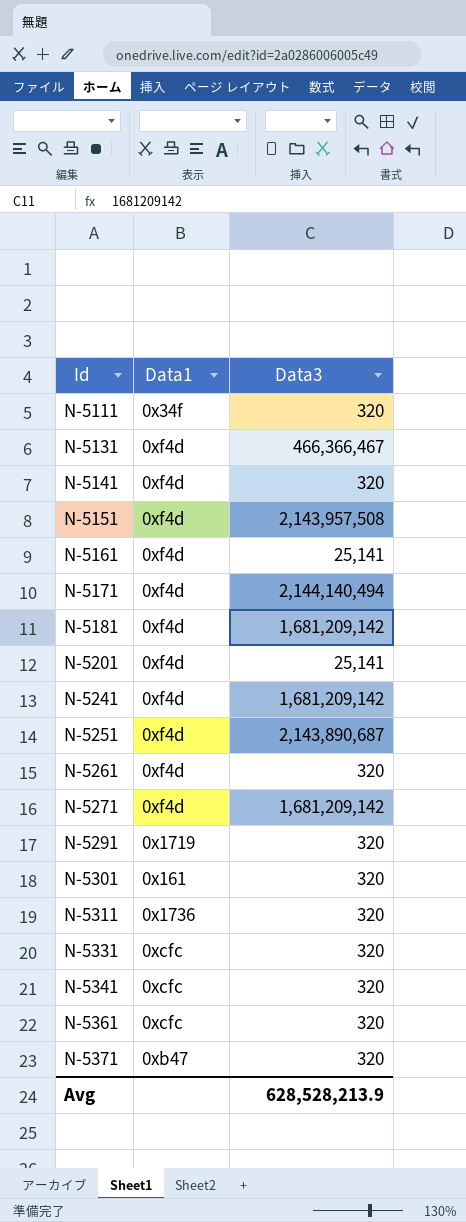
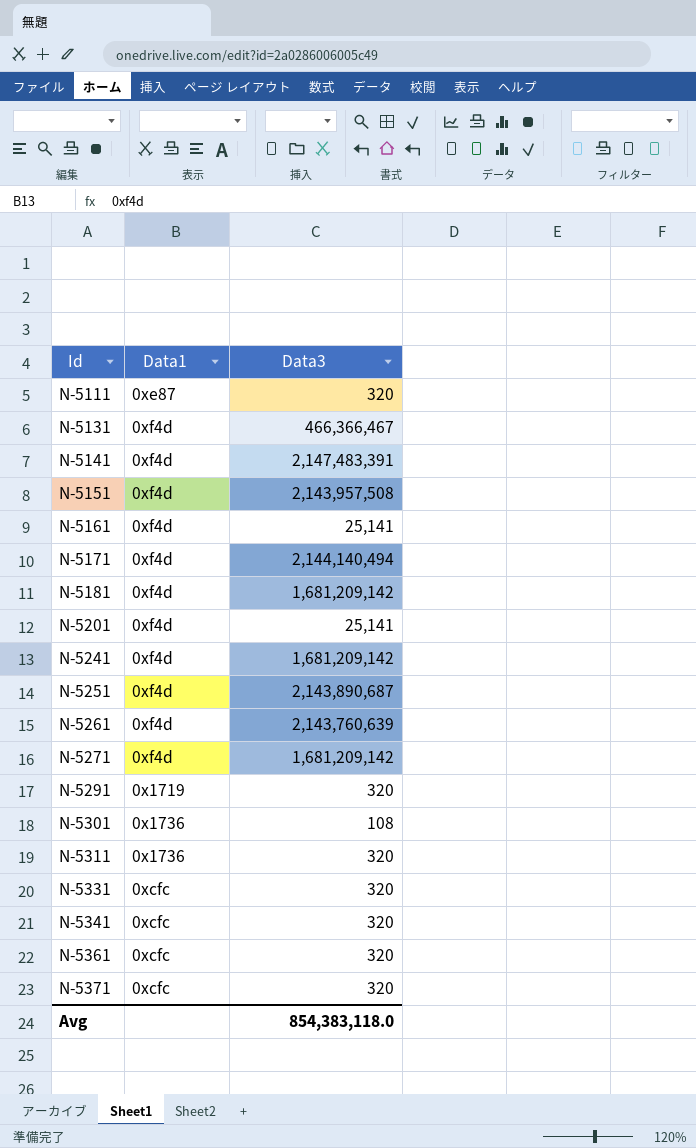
N-5111 | Data1: 0x34f -> 0xe87
N-5141 | Data3: 320 -> 2,147,483,391
N-5261 | Data3: 320 -> 2,143,760,639
N-5301 | Data1: 0x161 -> 0x1736
N-5301 | Data3: 320 -> 108
N-5371 | Data1: 0xb47 -> 0xcfc
Avg | Data3: 628,528,213.9 -> 854,383,118.0

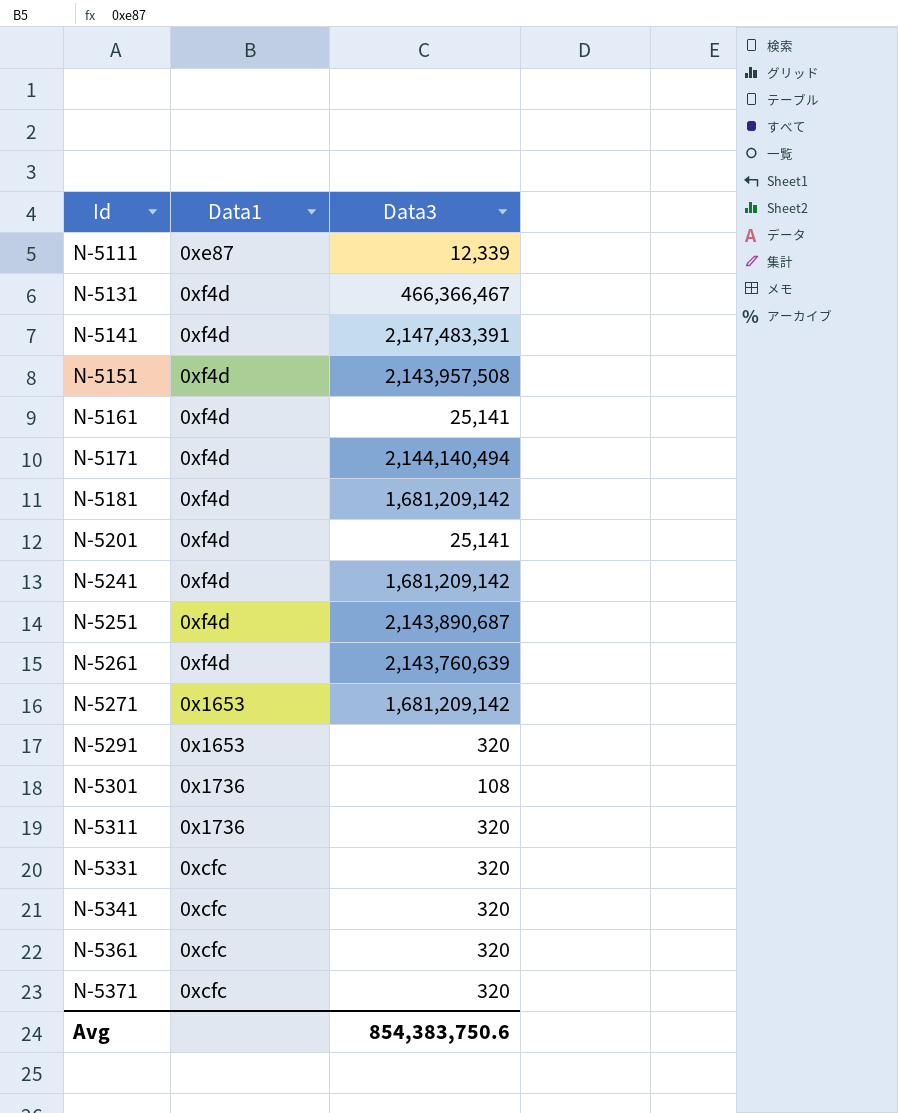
N-5111 | Data3: 320 -> 12,339
N-5271 | Data1: 0xf4d -> 0x1653
N-5291 | Data1: 0x1719 -> 0x1653
Avg | Data3: 854,383,118.0 -> 854,383,750.6

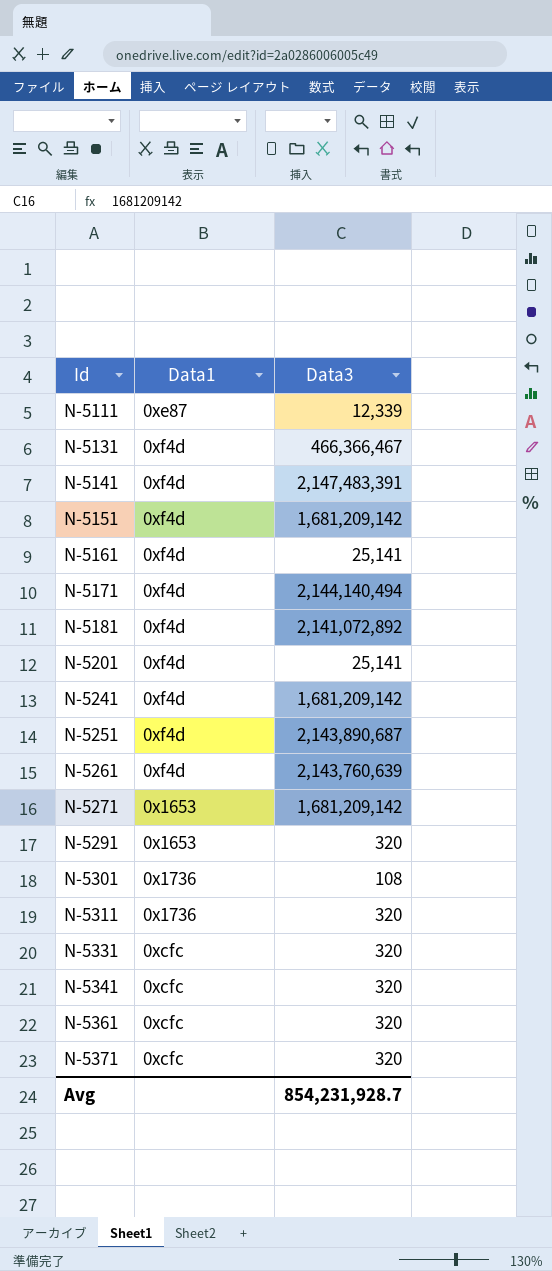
N-5151 | Data3: 2,143,957,508 -> 1,681,209,142
N-5181 | Data3: 1,681,209,142 -> 2,141,072,892
Avg | Data3: 854,383,750.6 -> 854,231,928.7

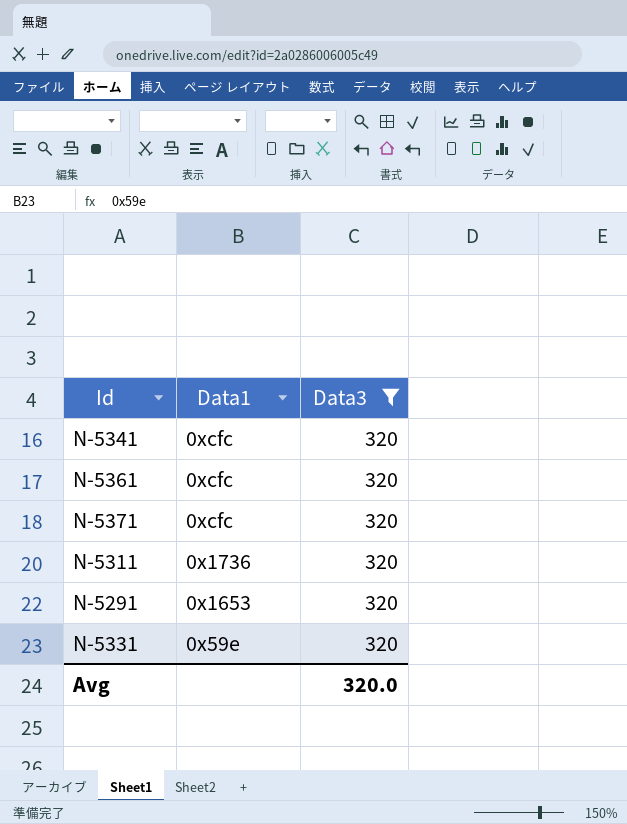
filter: none -> Data3 = 320
row order: Id ascending -> Data1 descending
N-5331 | Data1: 0xcfc -> 0x59e
Avg | Data3: 854,231,928.7 -> 320.0

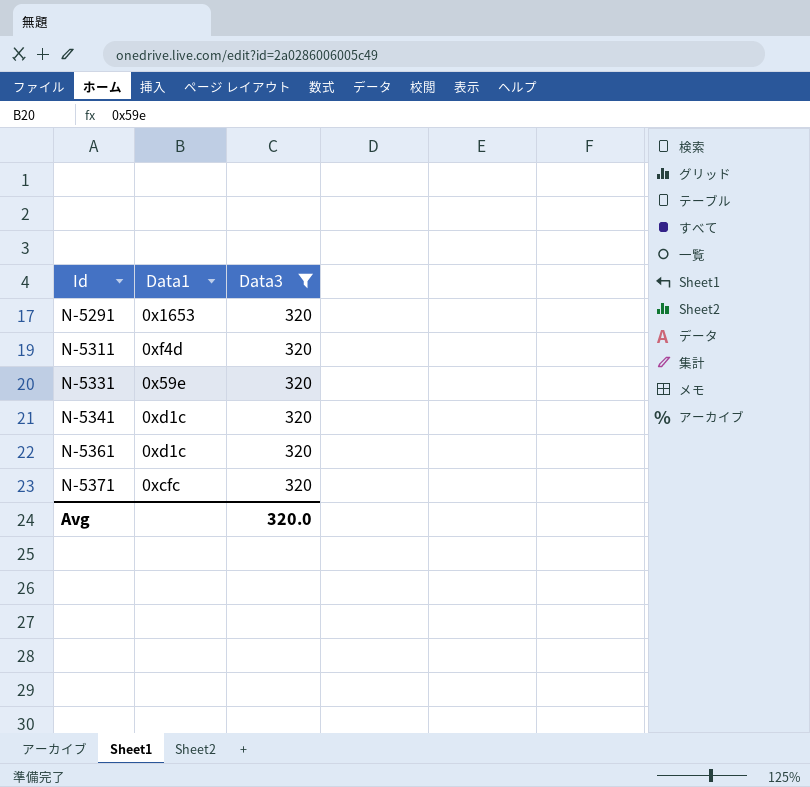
row order: Data1 descending -> Id ascending
N-5311 | Data1: 0x1736 -> 0xf4d
N-5341 | Data1: 0xcfc -> 0xd1c
N-5361 | Data1: 0xcfc -> 0xd1c

